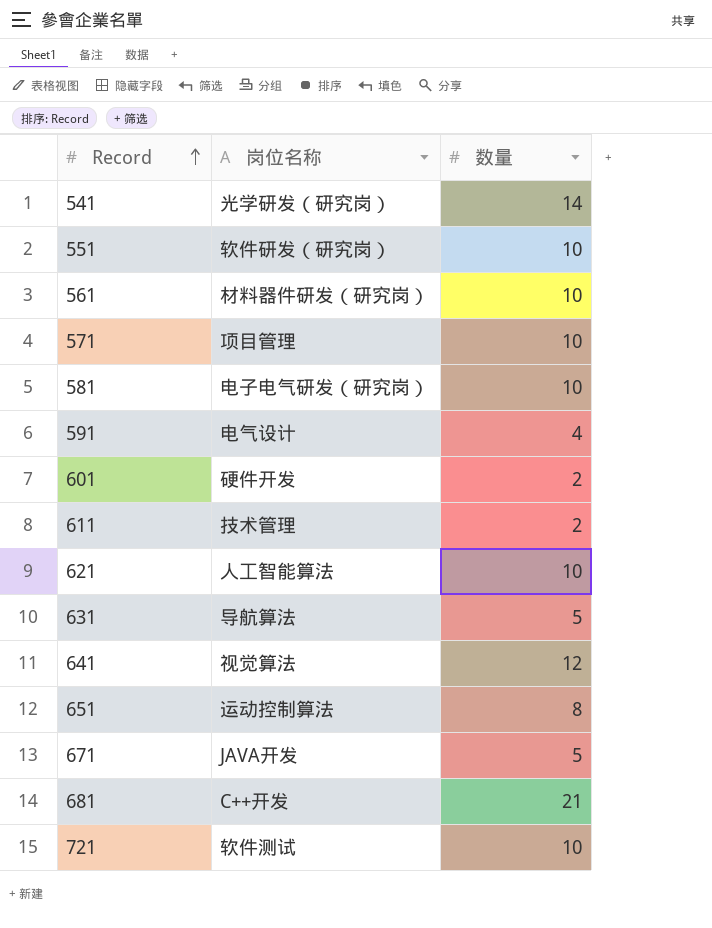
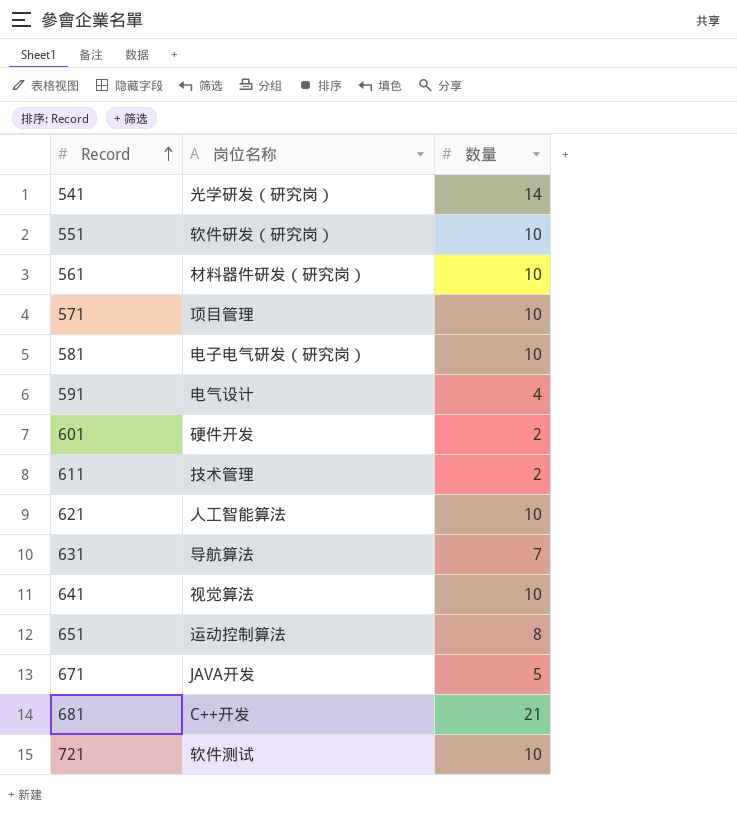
631 | 数量: 5 -> 7
641 | 数量: 12 -> 10

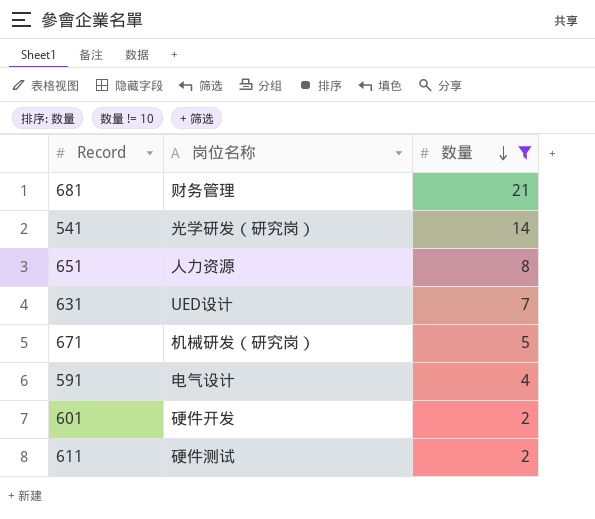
filter: none -> 数量 != 10
row order: Record ascending -> 数量 descending
681 | 岗位名称: C++开发 -> 财务管理
651 | 岗位名称: 运动控制算法 -> 人力资源
631 | 岗位名称: 导航算法 -> UED设计
671 | 岗位名称: JAVA开发 -> 机械研发（研究岗）
611 | 岗位名称: 技术管理 -> 硬件测试

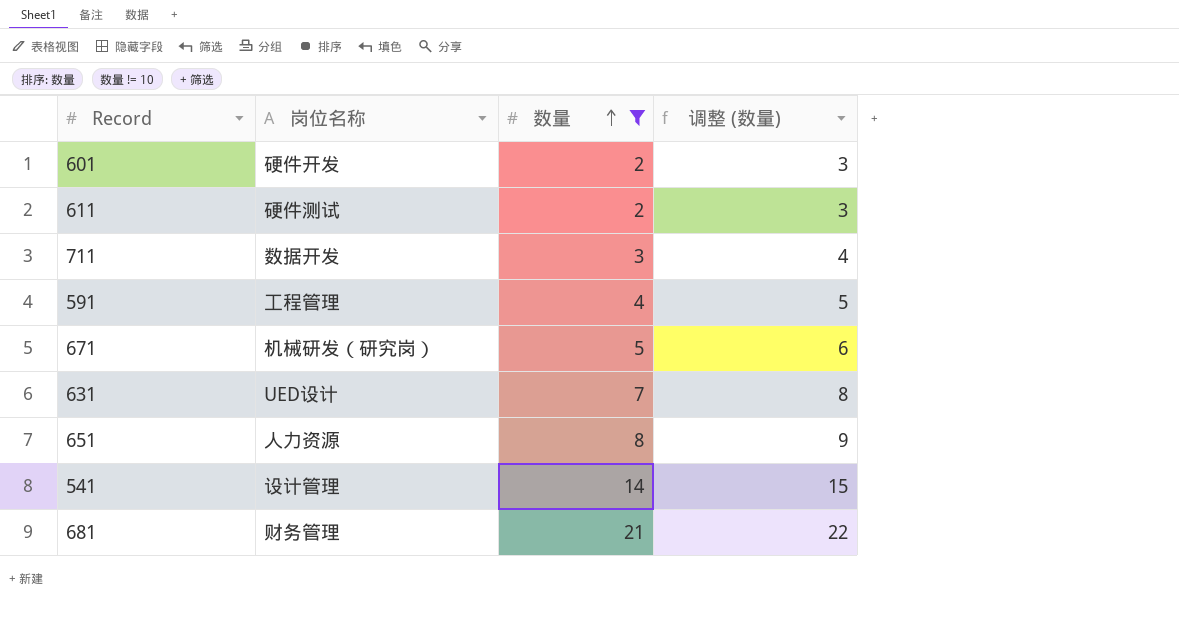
row order: 数量 descending -> 数量 ascending
column 调整 (数量) | formula: none -> [数量] + 1
row 711: none -> 数据开发 | 3 | 4
591 | 岗位名称: 电气设计 -> 工程管理
541 | 岗位名称: 光学研发（研究岗） -> 设计管理

